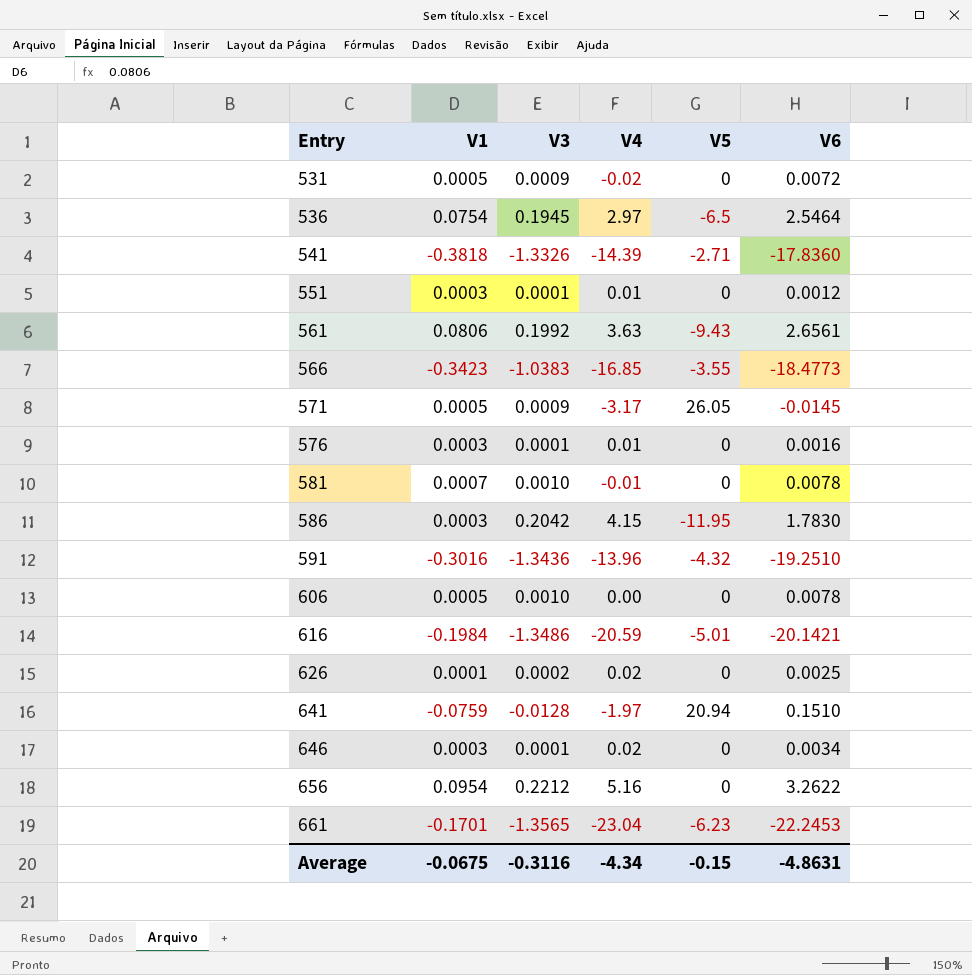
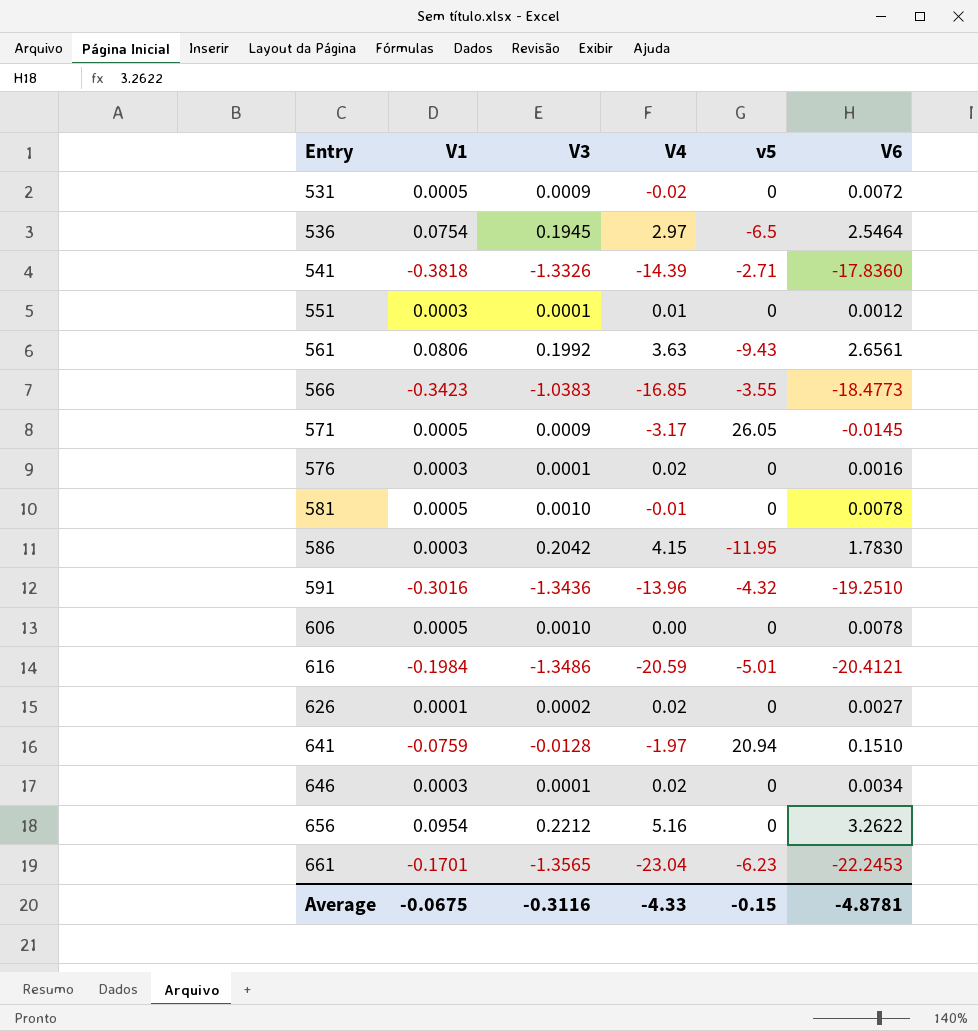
column name: V5 -> v5
576 | V4: 0.01 -> 0.02
581 | V1: 0.0007 -> 0.0005
616 | V6: -20.1421 -> -20.4121
626 | V6: 0.0025 -> 0.0027
Average | V4: -4.34 -> -4.33
Average | V6: -4.8631 -> -4.8781

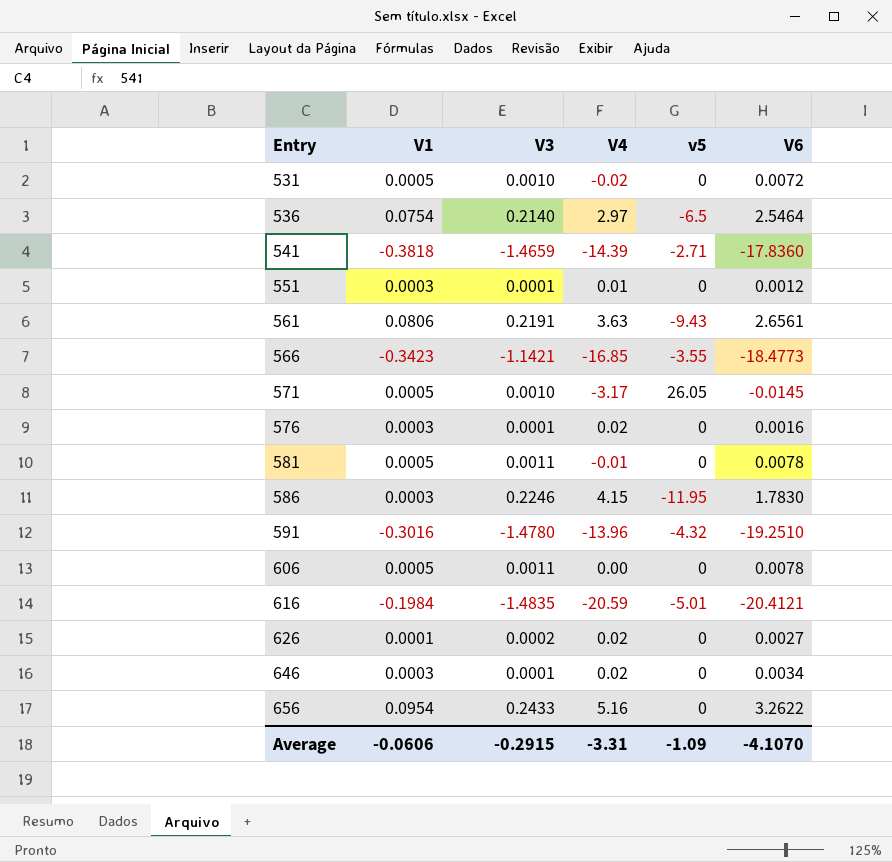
row 641: -0.0759 | -0.0128 | -1.97 | 20.94 | 0.1510 -> none
row 661: -0.1701 | -1.3565 | -23.04 | -6.23 | -22.2453 -> none
531 | V3: 0.0009 -> 0.0010
536 | V3: 0.1945 -> 0.2140
541 | V3: -1.3326 -> -1.4659
561 | V3: 0.1992 -> 0.2191
566 | V3: -1.0383 -> -1.1421
571 | V3: 0.0009 -> 0.0010
581 | V3: 0.0010 -> 0.0011
586 | V3: 0.2042 -> 0.2246
591 | V3: -1.3436 -> -1.4780
606 | V3: 0.0010 -> 0.0011
616 | V3: -1.3486 -> -1.4835
656 | V3: 0.2212 -> 0.2433
Average | V1: -0.0675 -> -0.0606
Average | V3: -0.3116 -> -0.2915
Average | V4: -4.33 -> -3.31
Average | v5: -0.15 -> -1.09
Average | V6: -4.8781 -> -4.1070

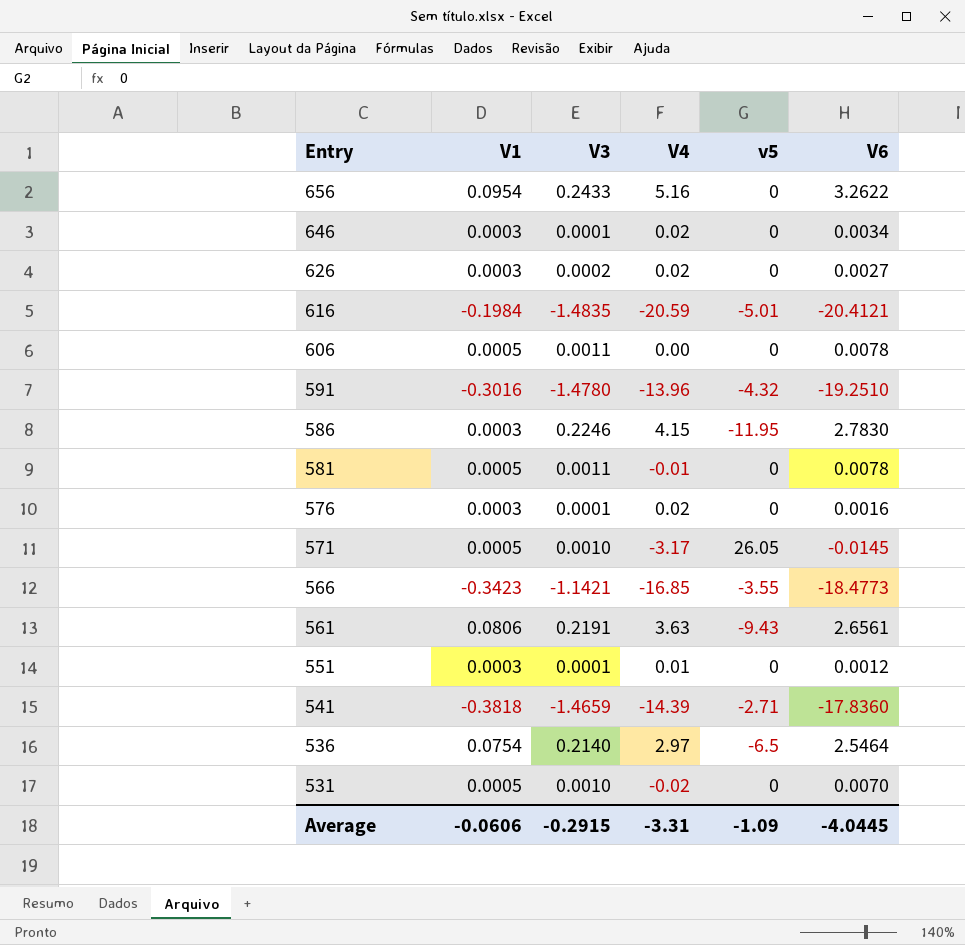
row order: Entry ascending -> Entry descending
626 | V1: 0.0001 -> 0.0003
586 | V6: 1.7830 -> 2.7830
531 | V6: 0.0072 -> 0.0070
Average | V6: -4.1070 -> -4.0445

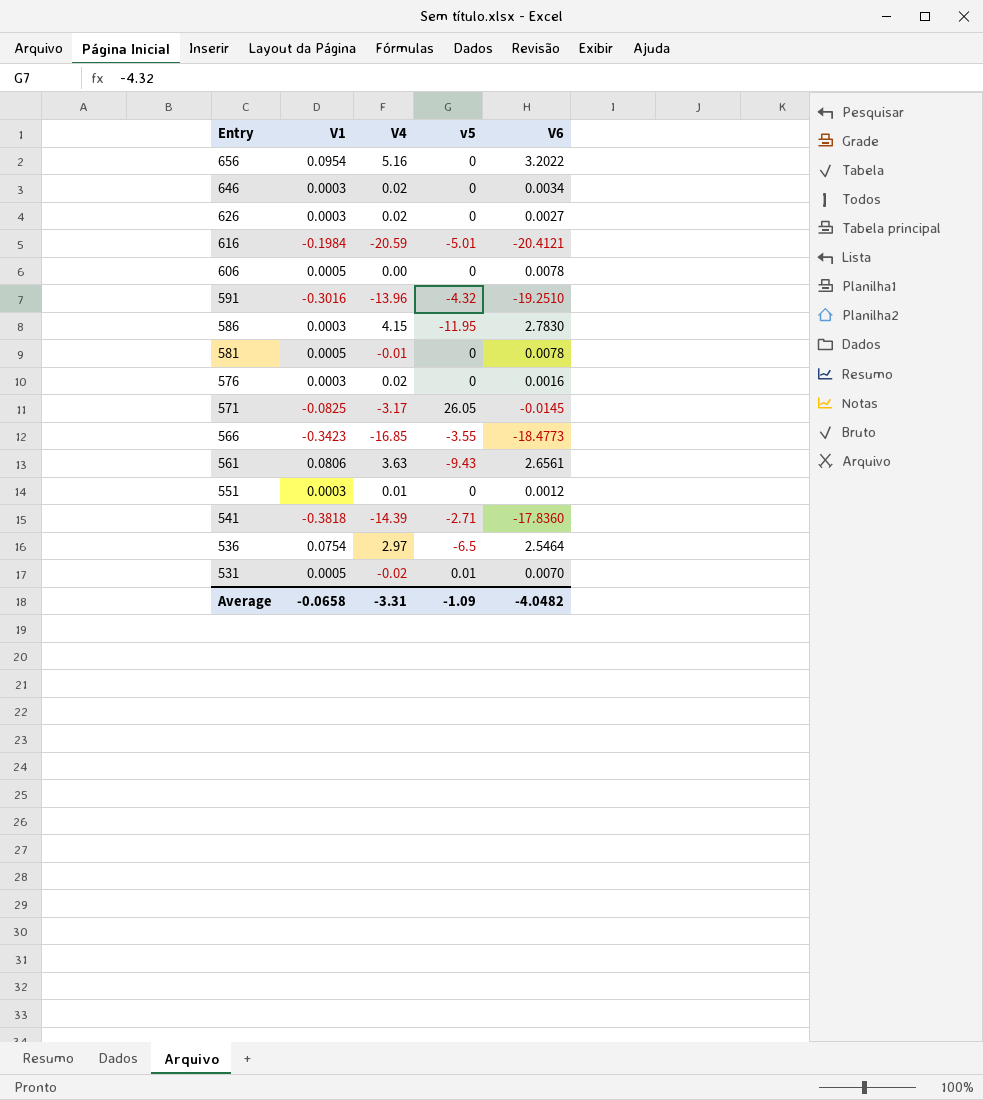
column V3 | position: 3 -> none
656 | V6: 3.2622 -> 3.2022
571 | V1: 0.0005 -> -0.0825
531 | v5: 0 -> 0.01
Average | V1: -0.0606 -> -0.0658
Average | V6: -4.0445 -> -4.0482

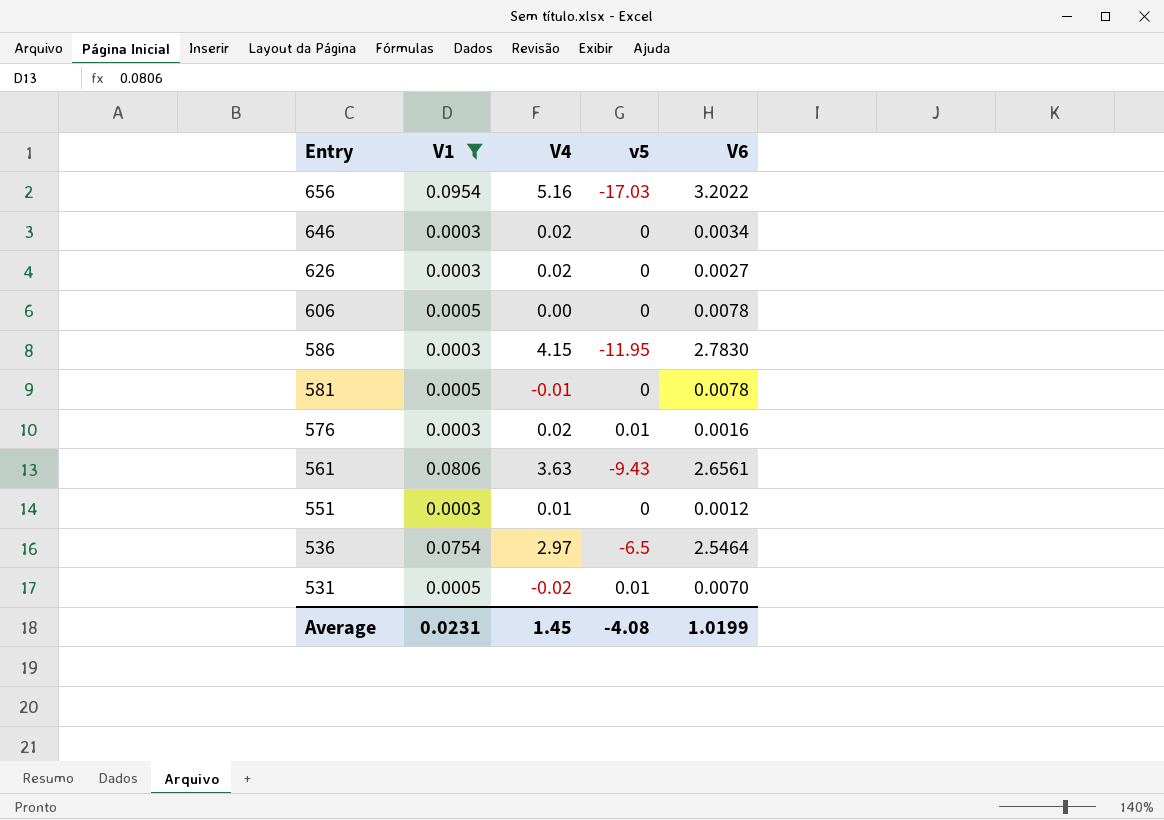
filter: none -> V1 >= 0.0003
656 | v5: 0 -> -17.03
576 | v5: 0 -> 0.01
Average | V1: -0.0658 -> 0.0231
Average | V4: -3.31 -> 1.45
Average | v5: -1.09 -> -4.08
Average | V6: -4.0482 -> 1.0199

